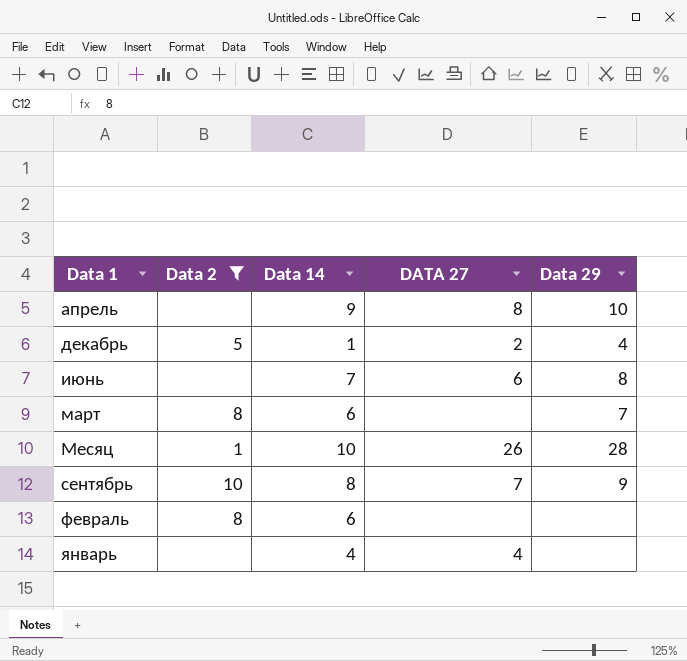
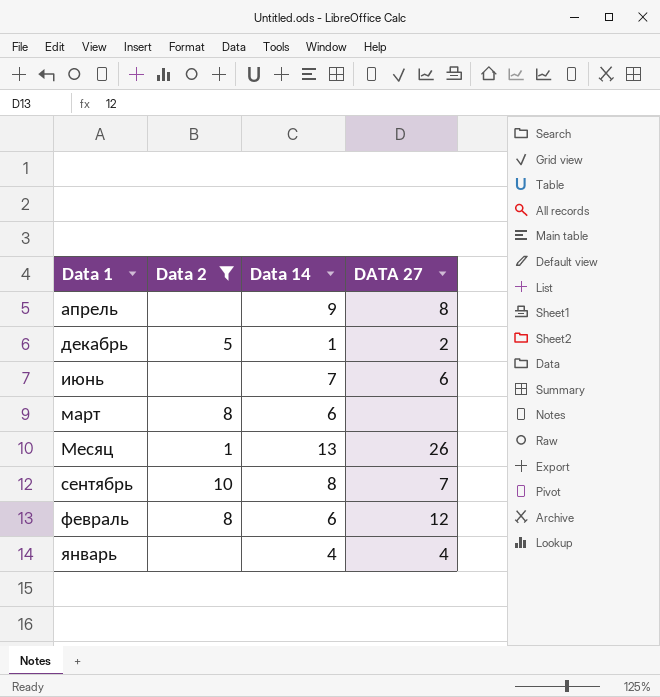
column Data 29 | position: 5 -> none
Месяц | Data 14: 10 -> 13
февраль | DATA 27: none -> 12

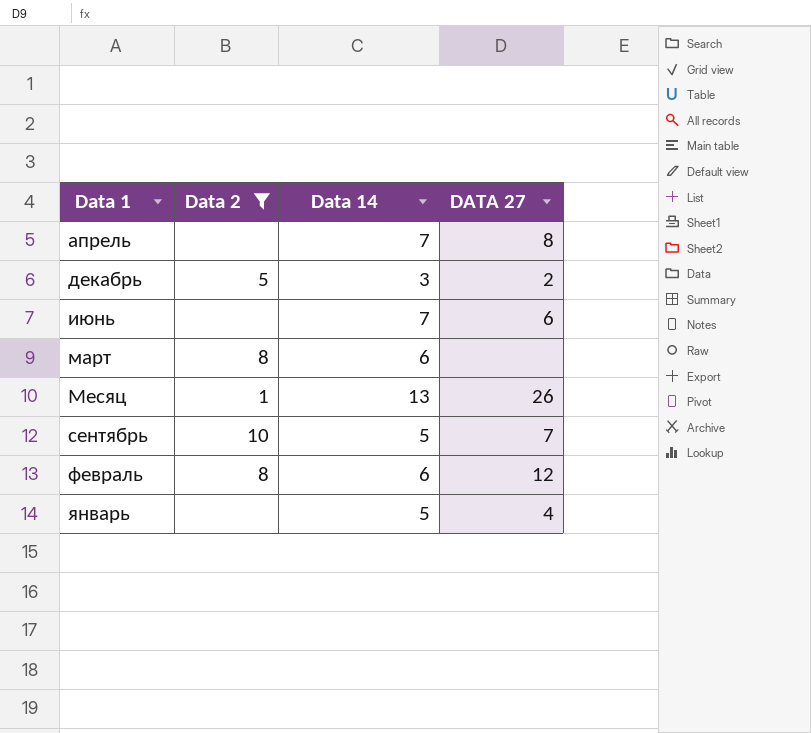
апрель | Data 14: 9 -> 7
декабрь | Data 14: 1 -> 3
сентябрь | Data 14: 8 -> 5
январь | Data 14: 4 -> 5

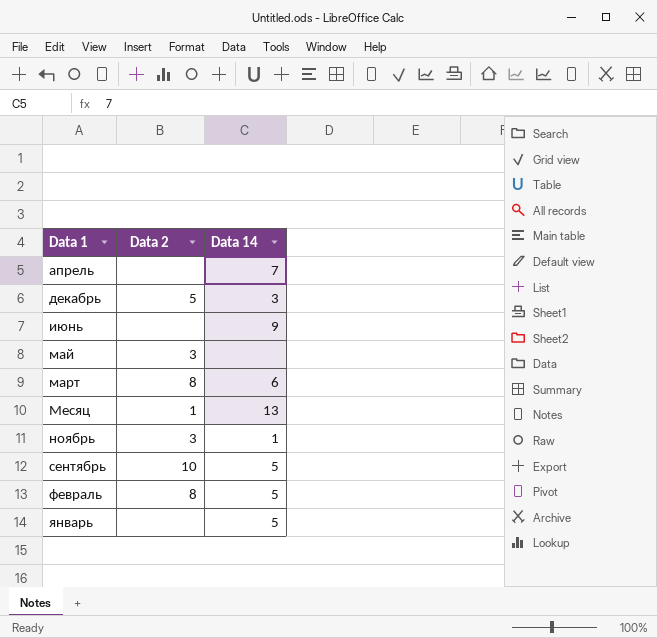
filter: Data 2 != 3 -> none
column DATA 27 | position: 4 -> none
июнь | Data 14: 7 -> 9
февраль | Data 14: 6 -> 5

